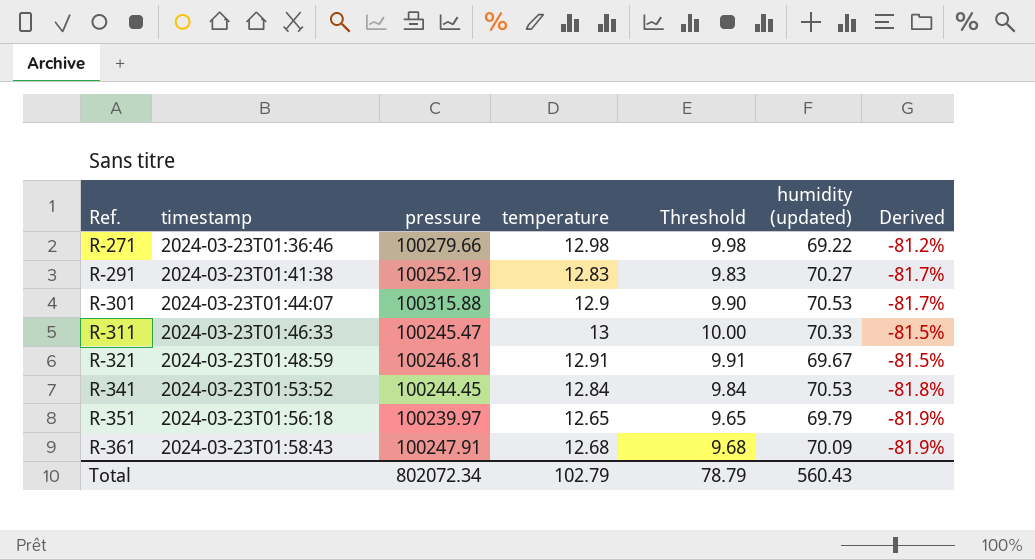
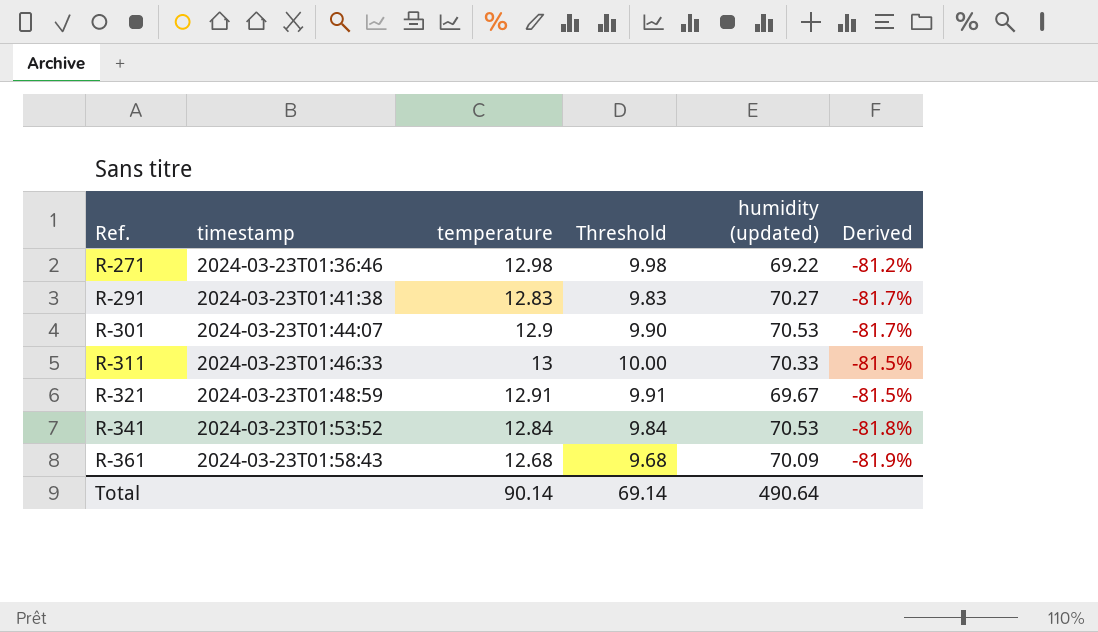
column pressure | position: 3 -> none
row R-351: 2024-03-23T01:56:18 | 100239.97 | 12.65 | 9.65 | 69.79 | -81.9% -> none
Total | temperature: 102.79 -> 90.14
Total | Threshold: 78.79 -> 69.14
Total | humidity (updated): 560.43 -> 490.64

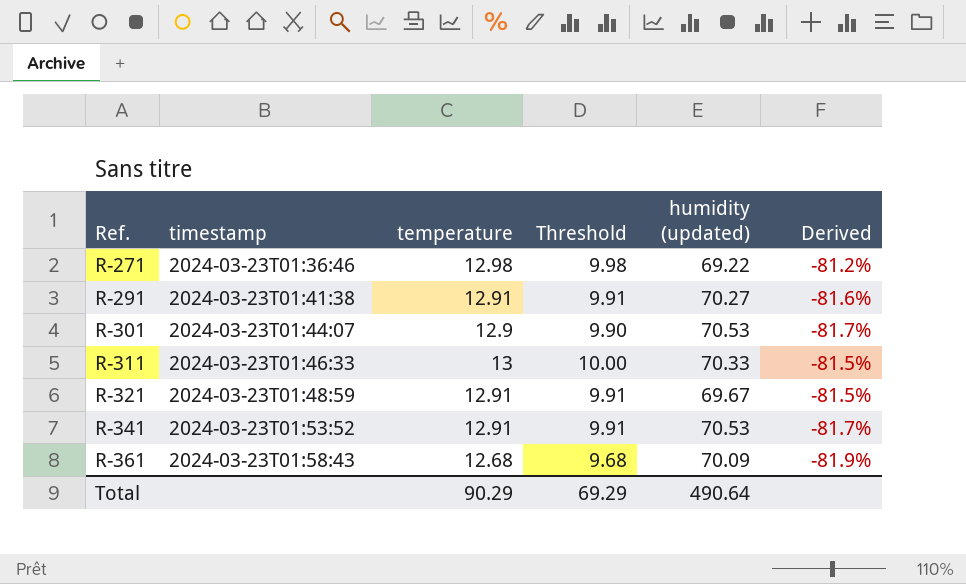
R-291 | temperature: 12.83 -> 12.91
R-291 | Threshold: 9.83 -> 9.91
R-291 | Derived: -81.7% -> -81.6%
R-341 | temperature: 12.84 -> 12.91
R-341 | Threshold: 9.84 -> 9.91
R-341 | Derived: -81.8% -> -81.7%
Total | temperature: 90.14 -> 90.29
Total | Threshold: 69.14 -> 69.29

